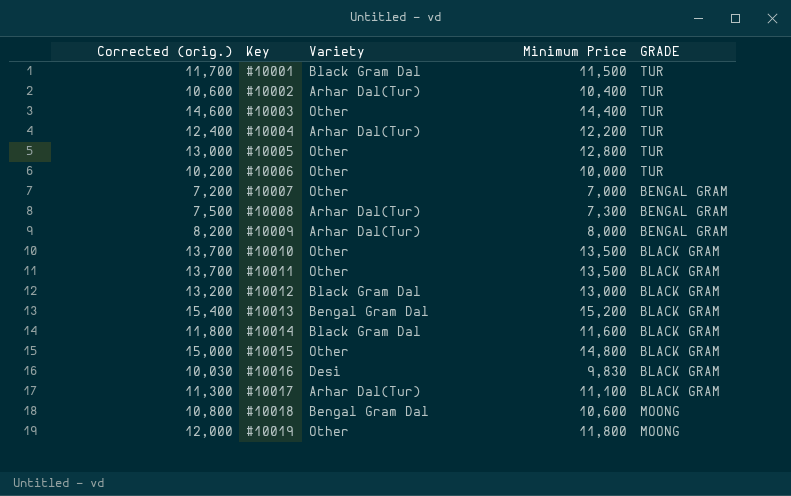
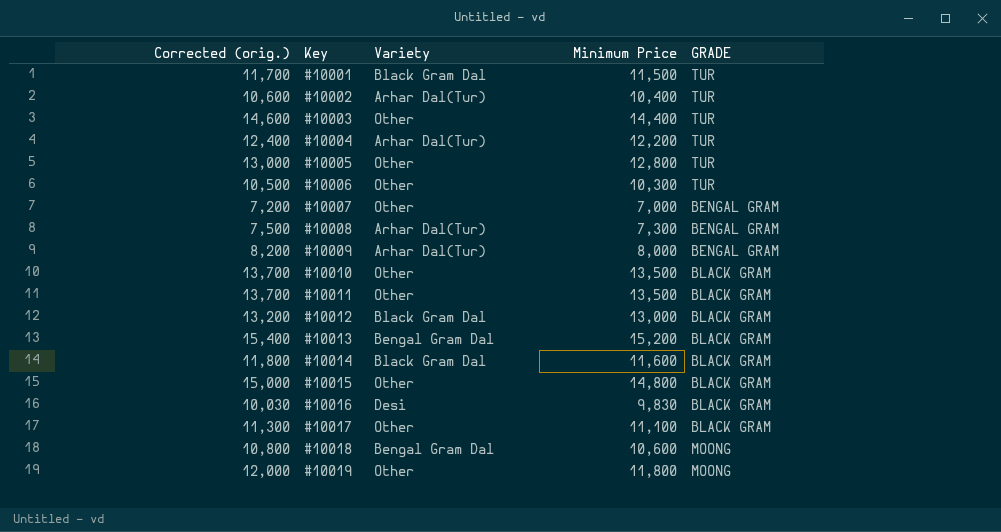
#10006 | Corrected (orig.): 10,200 -> 10,500
#10006 | Minimum Price: 10,000 -> 10,300
#10017 | Variety: Arhar Dal(Tur) -> Other

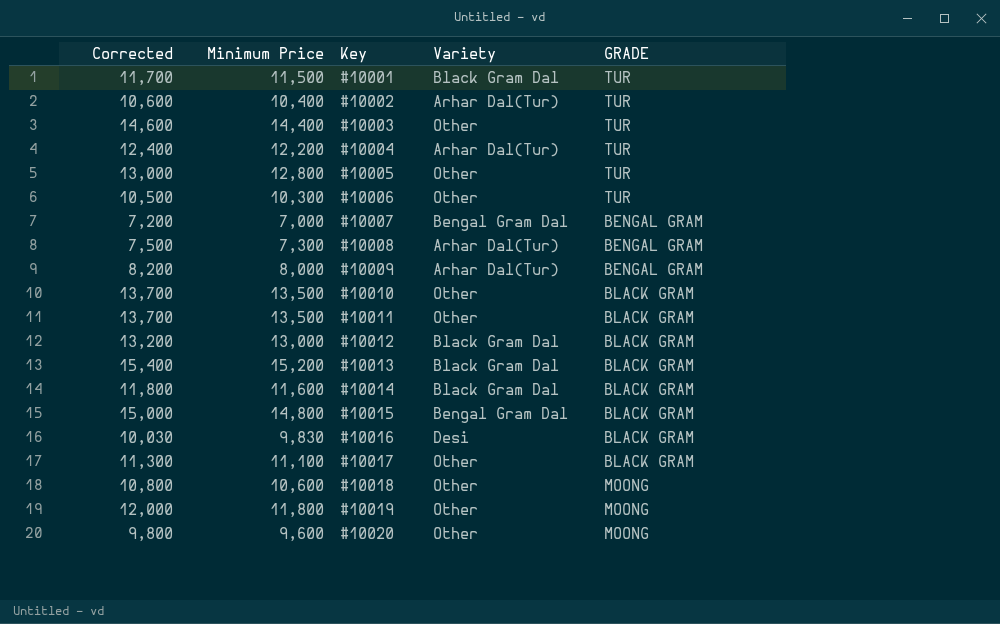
column name: Corrected (orig.) -> Corrected
column Minimum Price | position: 4 -> 2
#10007 | Variety: Other -> Bengal Gram Dal
#10013 | Variety: Bengal Gram Dal -> Black Gram Dal
#10015 | Variety: Other -> Bengal Gram Dal
#10018 | Variety: Bengal Gram Dal -> Other
row #10020: none -> 9,800 | 9,600 | Other | MOONG

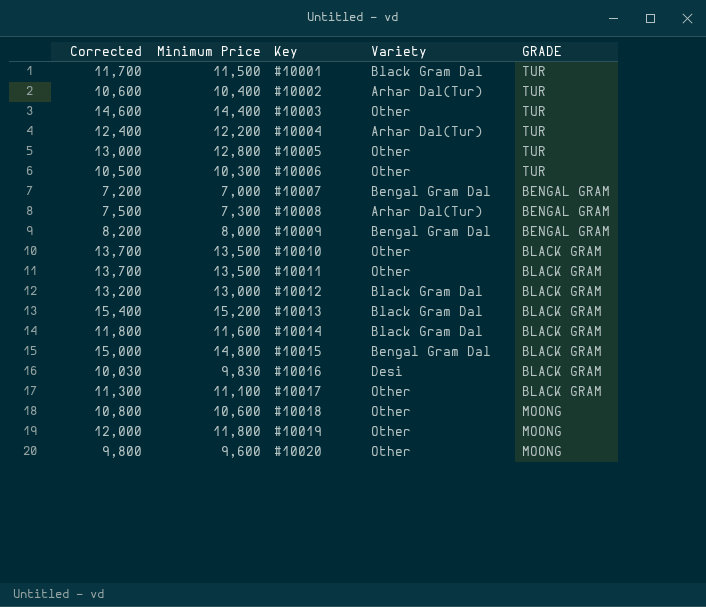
#10009 | Variety: Arhar Dal(Tur) -> Bengal Gram Dal

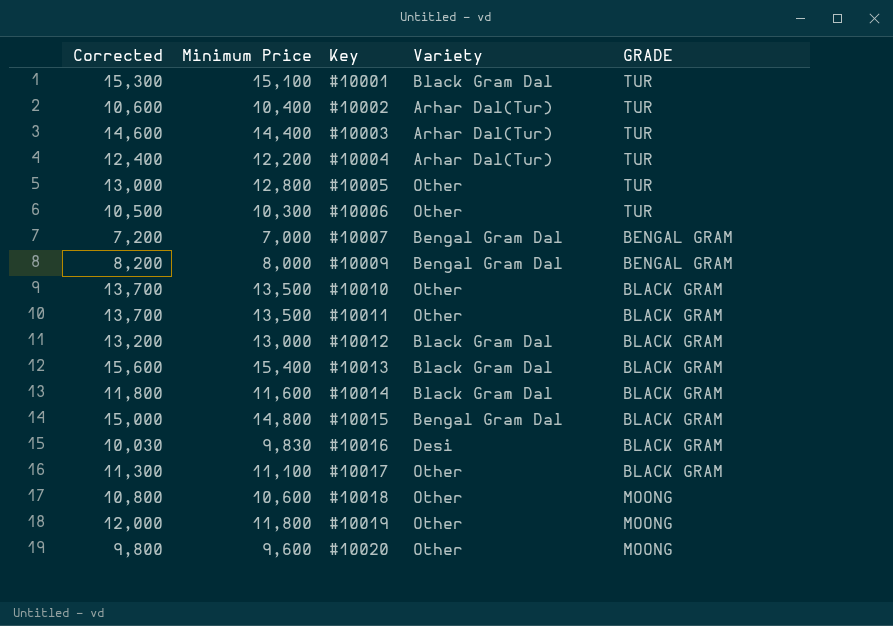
row #10008: 7,500 | 7,300 | Arhar Dal(Tur) | BENGAL GRAM -> none
#10001 | Corrected: 11,700 -> 15,300
#10001 | Minimum Price: 11,500 -> 15,100
#10003 | Variety: Other -> Arhar Dal(Tur)
#10013 | Corrected: 15,400 -> 15,600
#10013 | Minimum Price: 15,200 -> 15,400

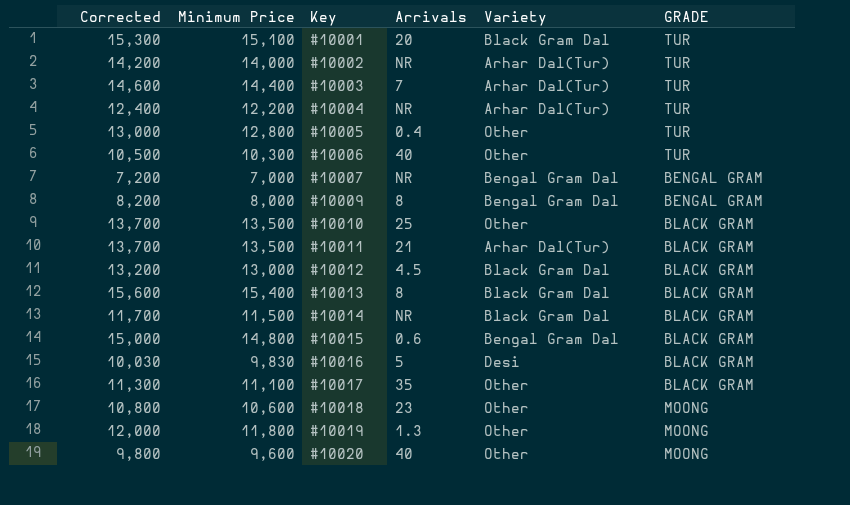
column Arrivals | position: none -> 4
#10002 | Corrected: 10,600 -> 14,200
#10002 | Minimum Price: 10,400 -> 14,000
#10011 | Variety: Other -> Arhar Dal(Tur)
#10014 | Corrected: 11,800 -> 11,700
#10014 | Minimum Price: 11,600 -> 11,500

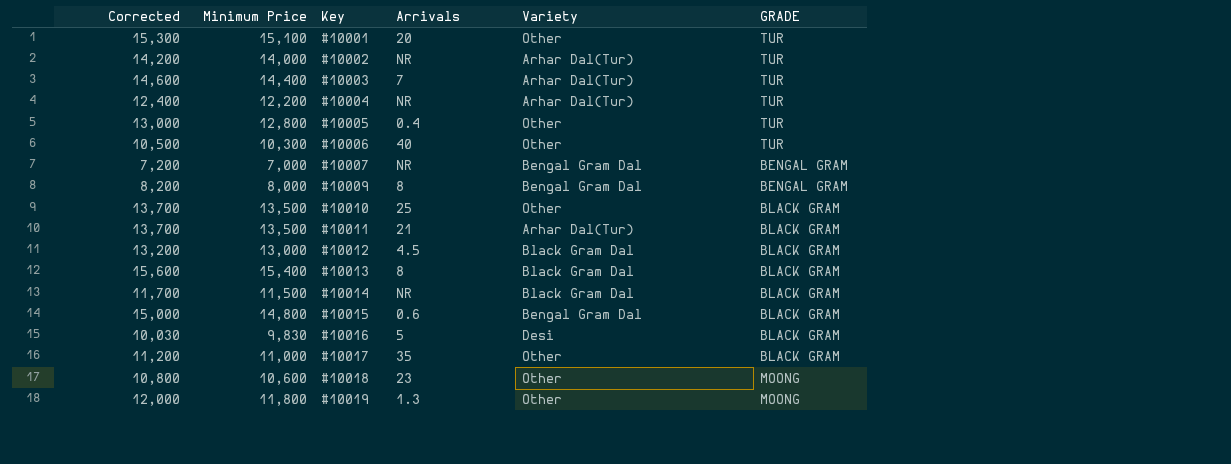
row #10020: 9,800 | 9,600 | 40 | Other | MOONG -> none
#10001 | Variety: Black Gram Dal -> Other
#10017 | Corrected: 11,300 -> 11,200
#10017 | Minimum Price: 11,100 -> 11,000

